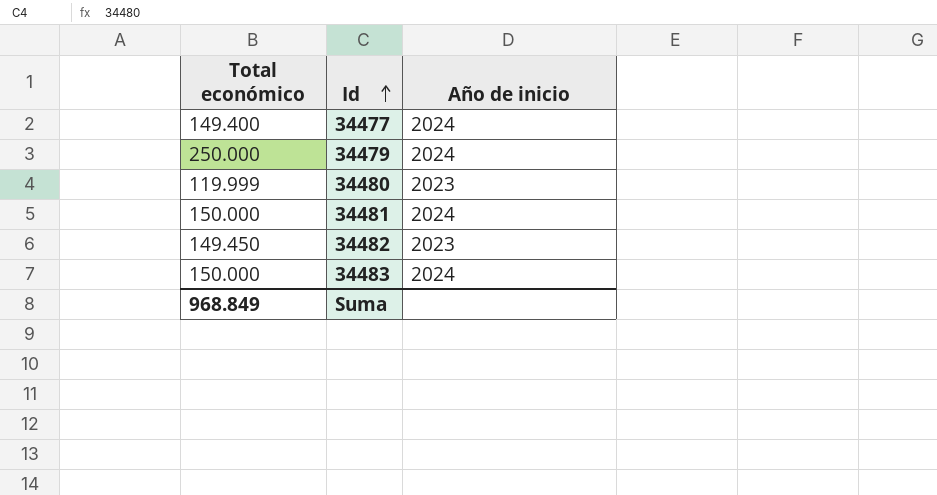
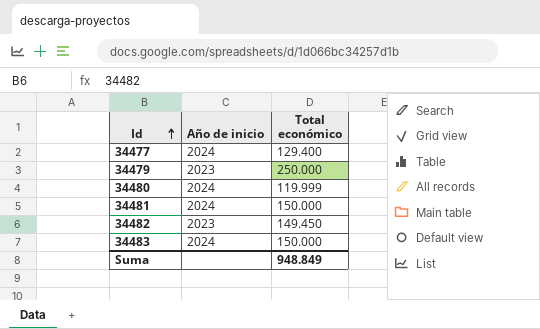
column Total económico | position: 1 -> 3
34477 | Total económico: 149.400 -> 129.400
34479 | Año de inicio: 2024 -> 2023
34480 | Año de inicio: 2023 -> 2024
Suma | Total económico: 968.849 -> 948.849

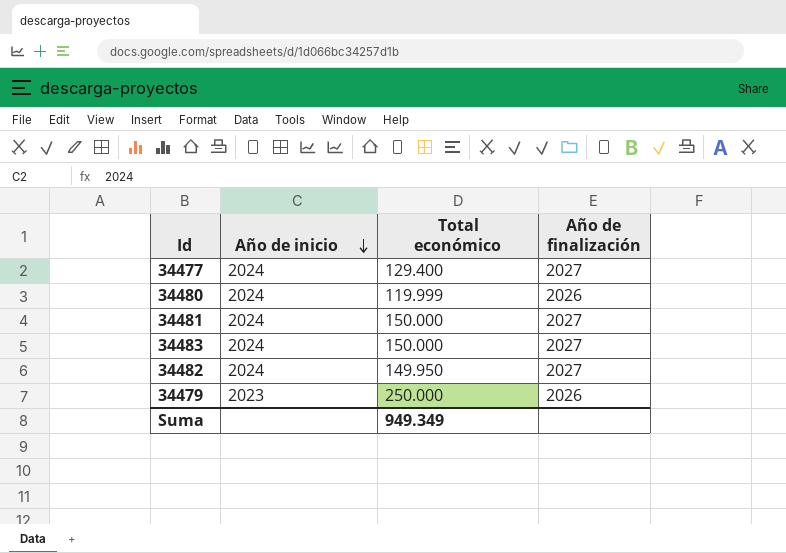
row order: Id ascending -> Año de inicio descending
column Año de finalización | position: none -> 4
34482 | Año de inicio: 2023 -> 2024
34482 | Total económico: 149.450 -> 149.950
Suma | Total económico: 948.849 -> 949.349

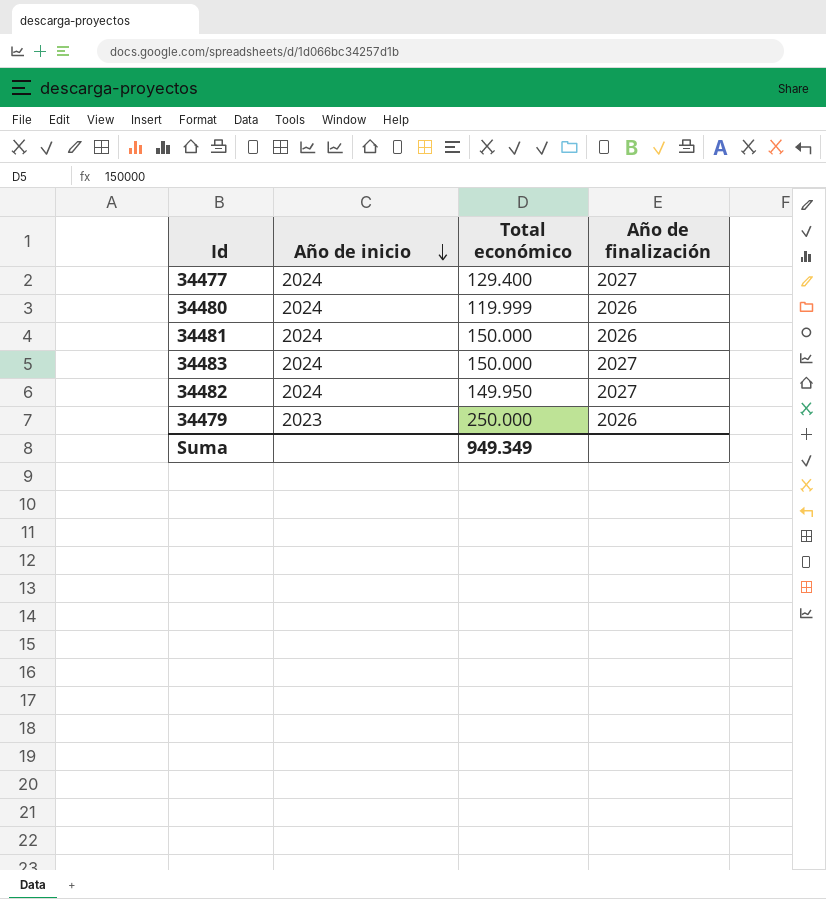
34481 | Año de finalización: 2027 -> 2026

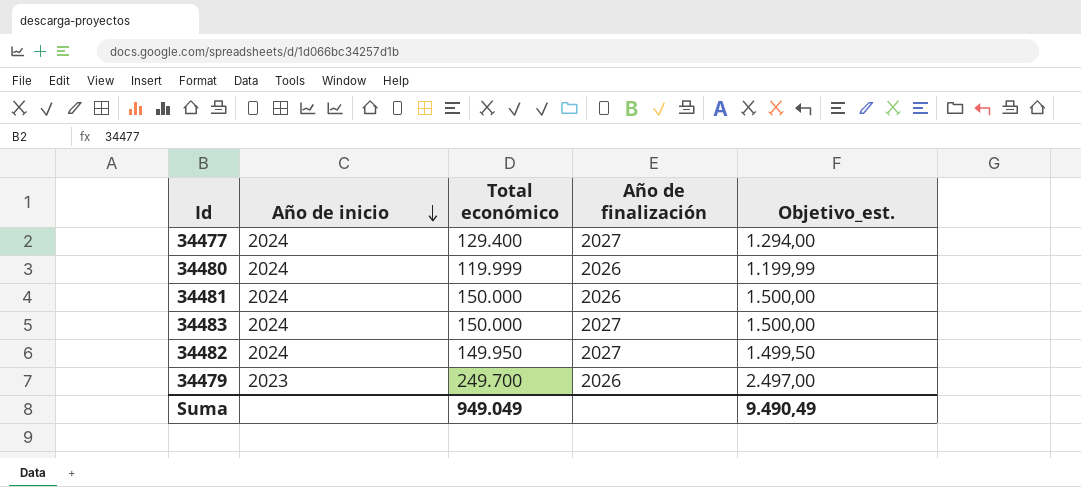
column Objetivo_est. | formula: none -> [Total económico] * 0,01
34479 | Total económico: 250.000 -> 249.700
Suma | Total económico: 949.349 -> 949.049

